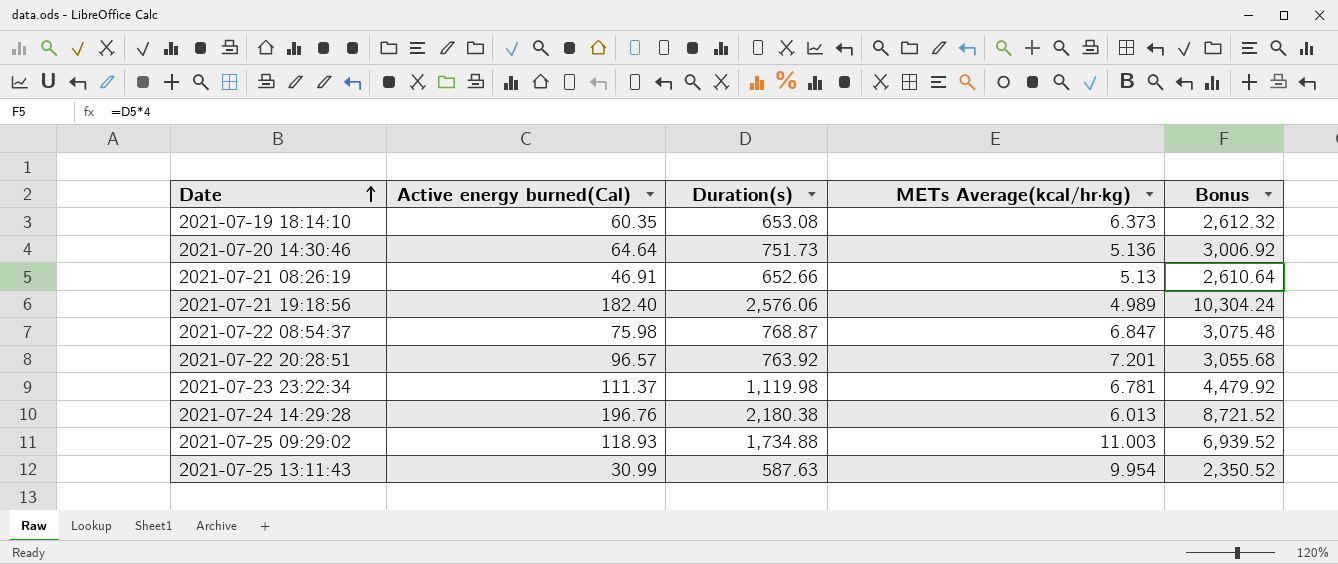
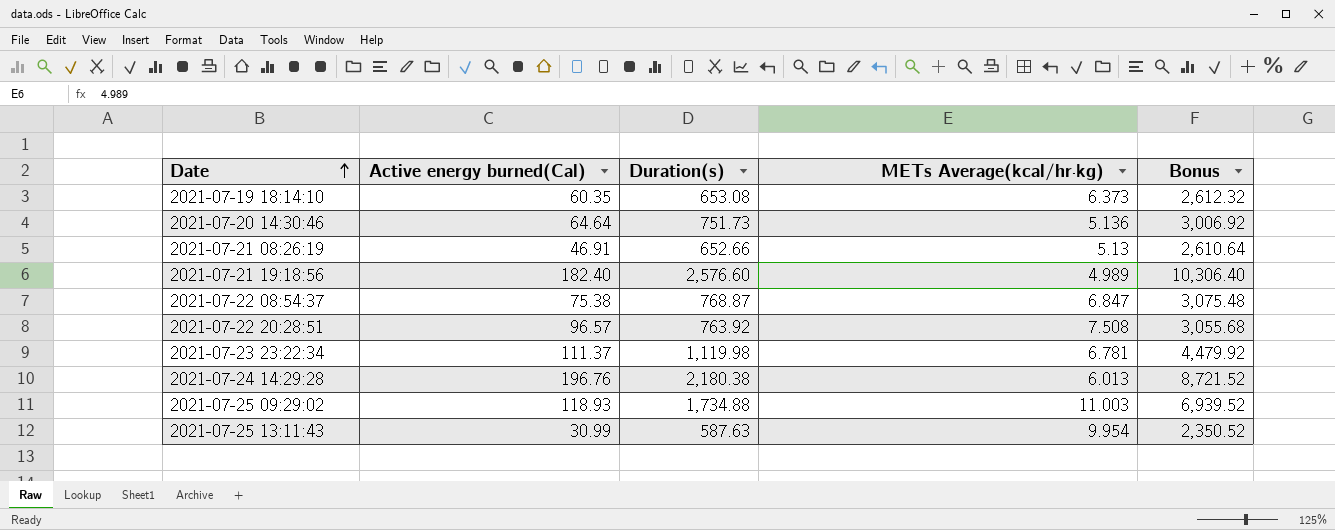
2021-07-21 19:18:56 | Duration(s): 2,576.06 -> 2,576.60
2021-07-21 19:18:56 | Bonus: 10,304.24 -> 10,306.40
2021-07-22 08:54:37 | Active energy burned(Cal): 75.98 -> 75.38
2021-07-22 20:28:51 | METs Average(kcal/hr·kg): 7.201 -> 7.508

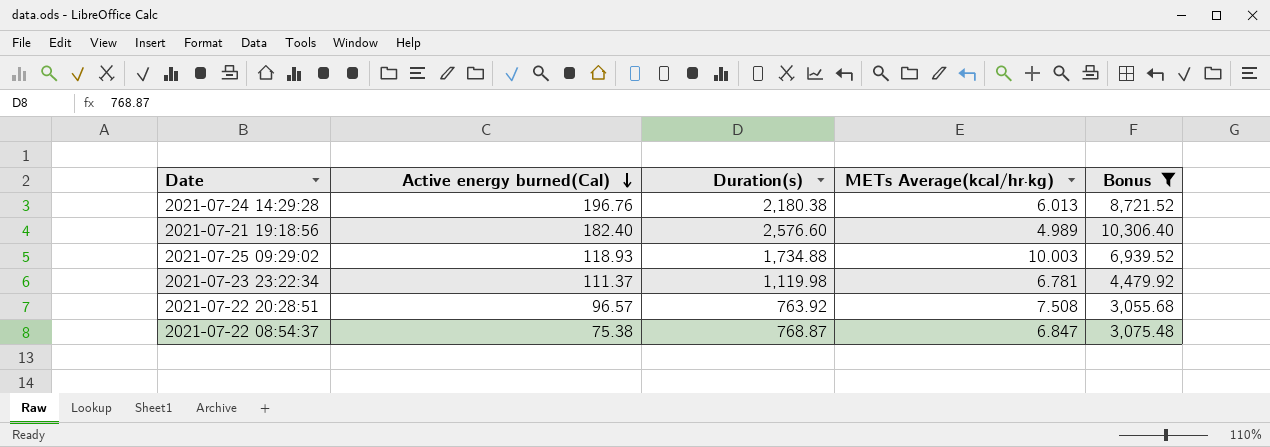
filter: none -> Bonus >= 3,055.68
row order: Date ascending -> Active energy burned(Cal) descending
2021-07-25 09:29:02 | METs Average(kcal/hr·kg): 11.003 -> 10.003

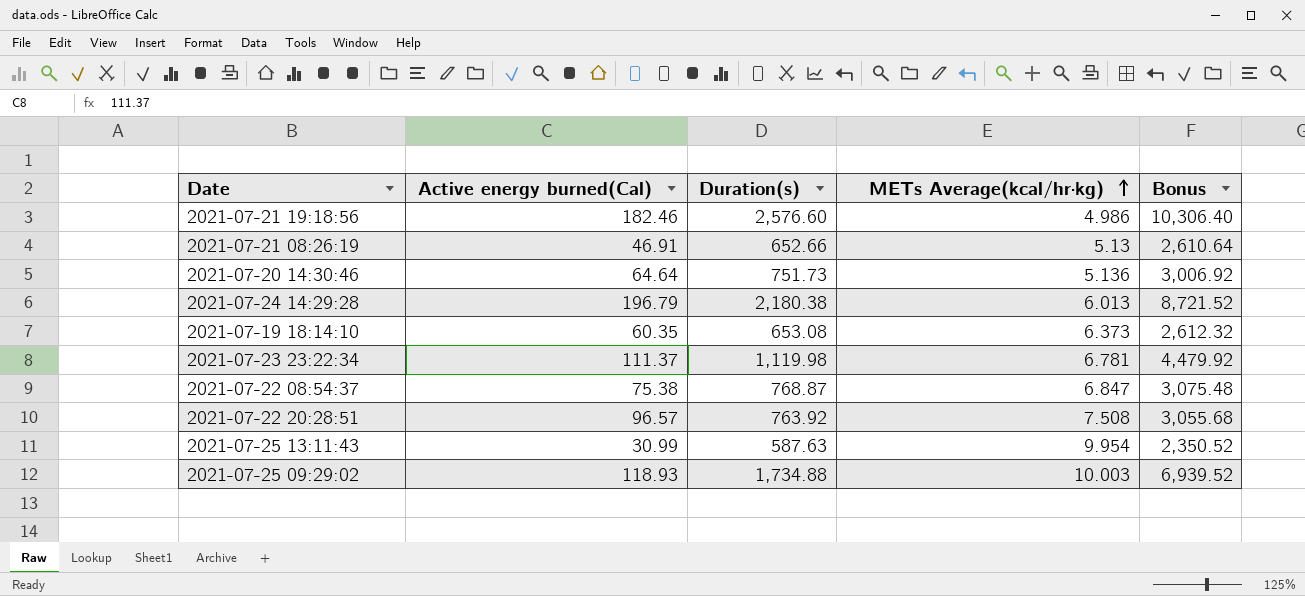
filter: Bonus >= 3,055.68 -> none
row order: Active energy burned(Cal) descending -> METs Average(kcal/hr·kg) ascending
2021-07-21 19:18:56 | Active energy burned(Cal): 182.40 -> 182.46
2021-07-21 19:18:56 | METs Average(kcal/hr·kg): 4.989 -> 4.986
2021-07-24 14:29:28 | Active energy burned(Cal): 196.76 -> 196.79

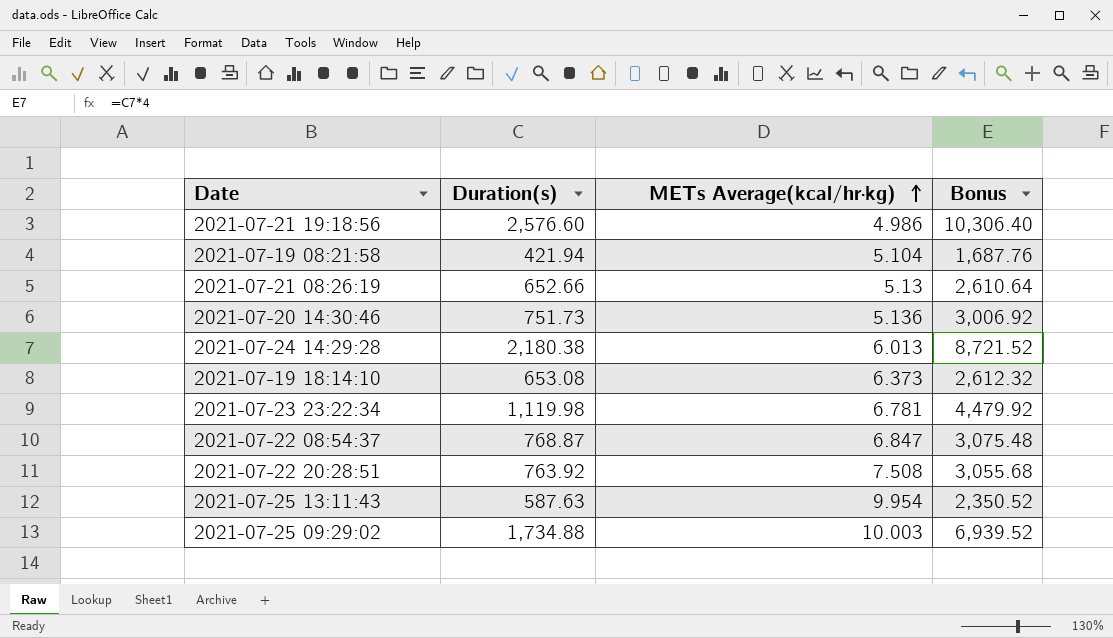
column Active energy burned(Cal) | position: 2 -> none
row 2021-07-19 08:21:58: none -> 421.94 | 5.104 | 1,687.76

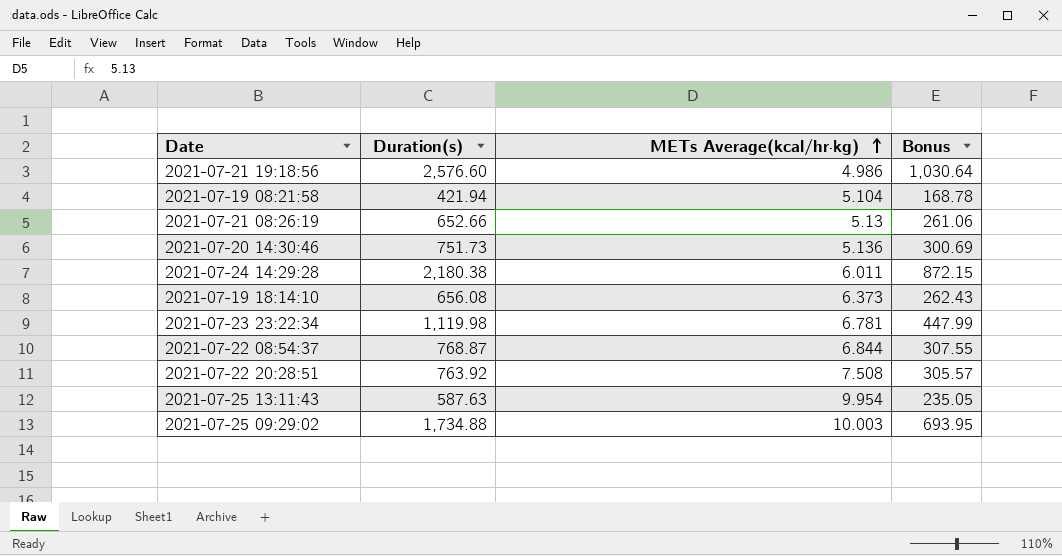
column Bonus | formula: [Duration(s)] * 4 -> [Duration(s)] * 0.4
2021-07-24 14:29:28 | METs Average(kcal/hr·kg): 6.013 -> 6.011
2021-07-19 18:14:10 | Duration(s): 653.08 -> 656.08
2021-07-22 08:54:37 | METs Average(kcal/hr·kg): 6.847 -> 6.844

